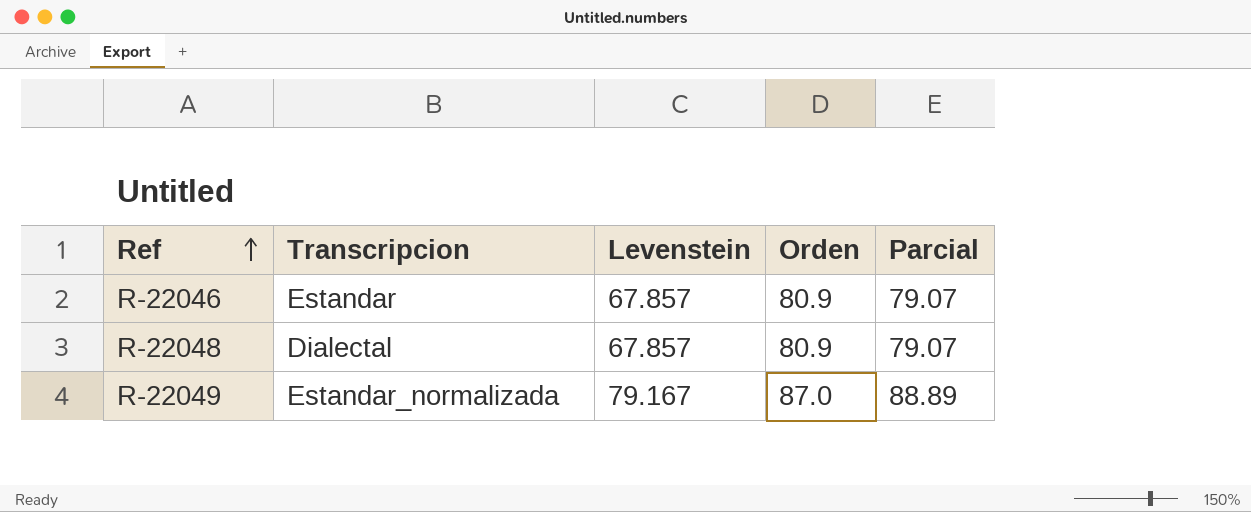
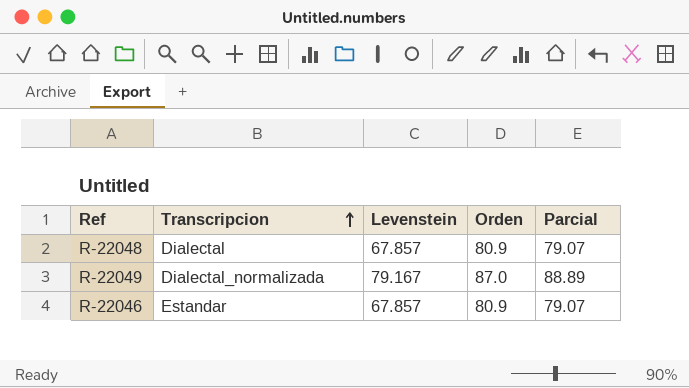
row order: Ref ascending -> Transcripcion ascending
R-22049 | Transcripcion: Estandar_normalizada -> Dialectal_normalizada

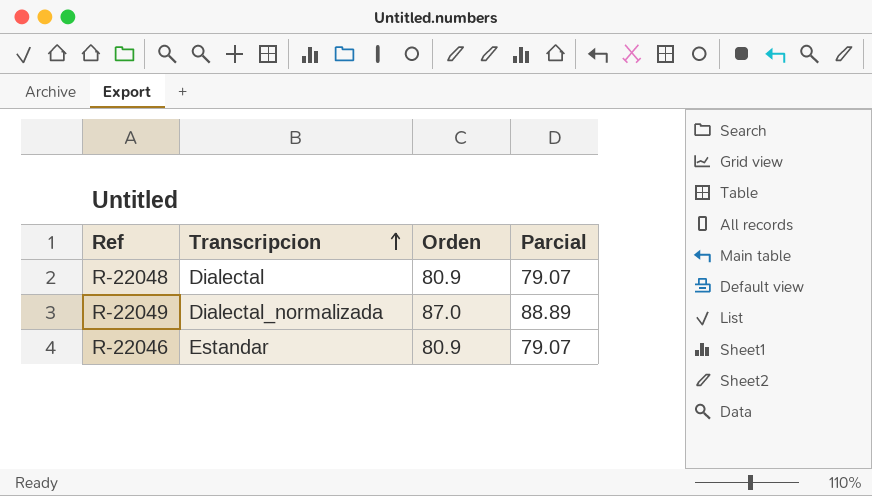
column Levenstein | position: 3 -> none

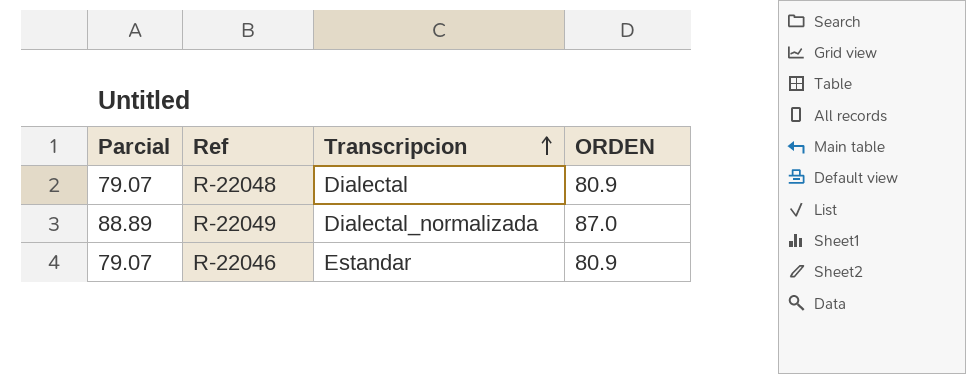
column Parcial | position: 4 -> 1
column name: Orden -> ORDEN

